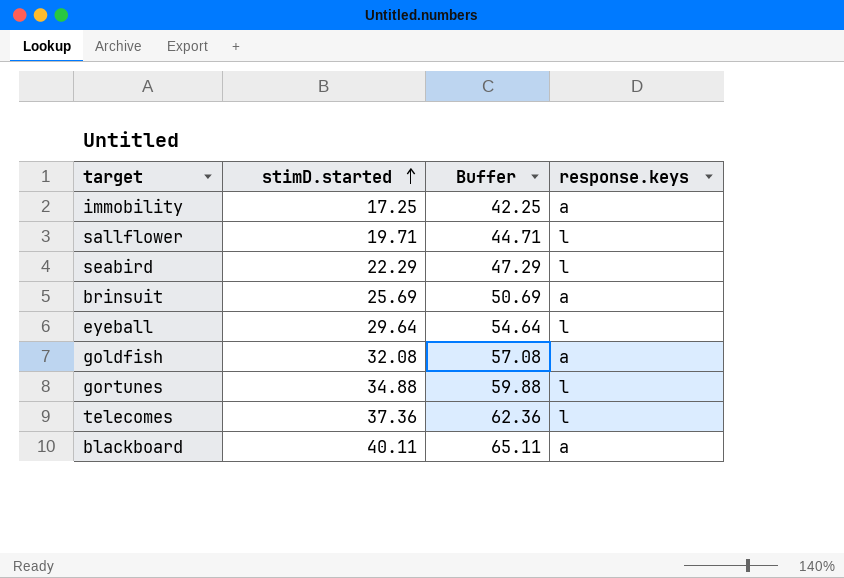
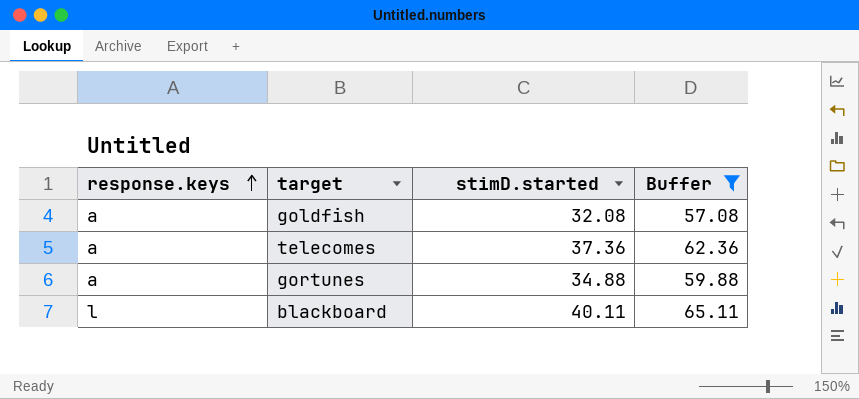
filter: none -> Buffer >= 57.08
row order: stimD.started ascending -> response.keys ascending
column response.keys | position: 4 -> 1
telecomes | response.keys: l -> a
gortunes | response.keys: l -> a
blackboard | response.keys: a -> l

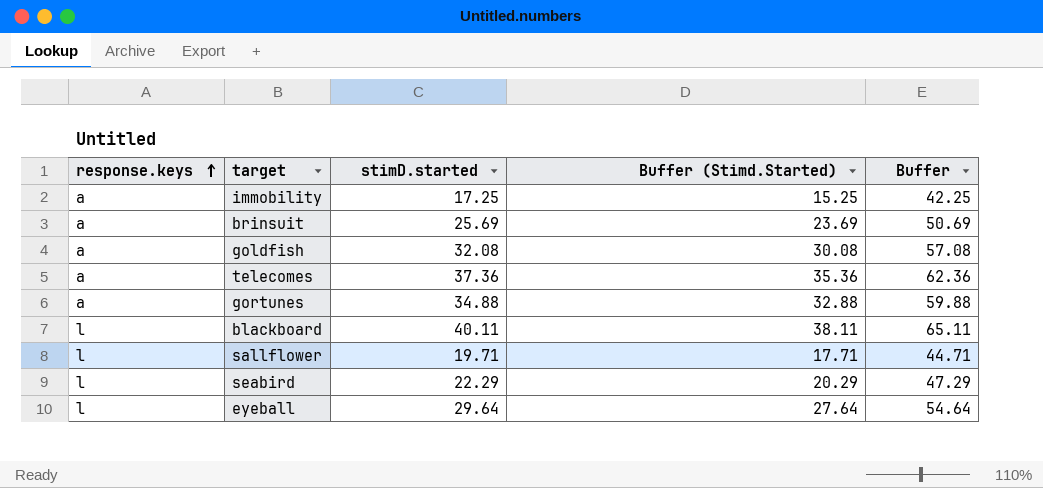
filter: Buffer >= 57.08 -> none
column Buffer (Stimd.Started) | formula: none -> [stimD.started] - 2

